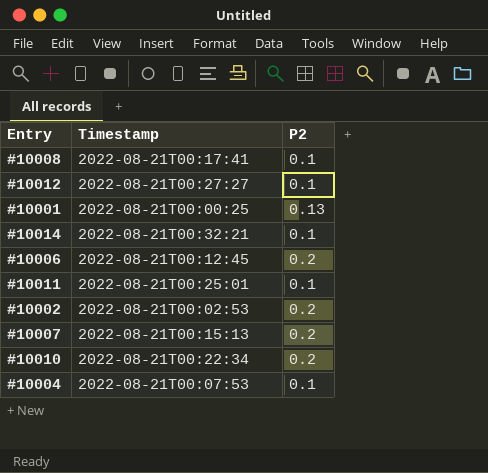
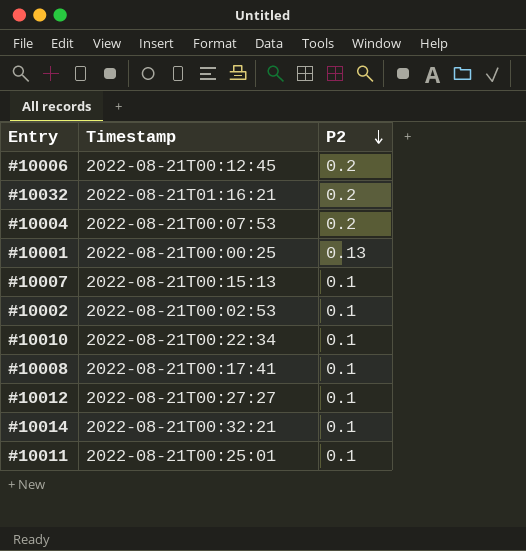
row order: none -> P2 descending
row #10032: none -> 2022-08-21T01:16:21 | 0.2
#10004 | P2: 0.1 -> 0.2
#10007 | P2: 0.2 -> 0.1
#10002 | P2: 0.2 -> 0.1
#10010 | P2: 0.2 -> 0.1

